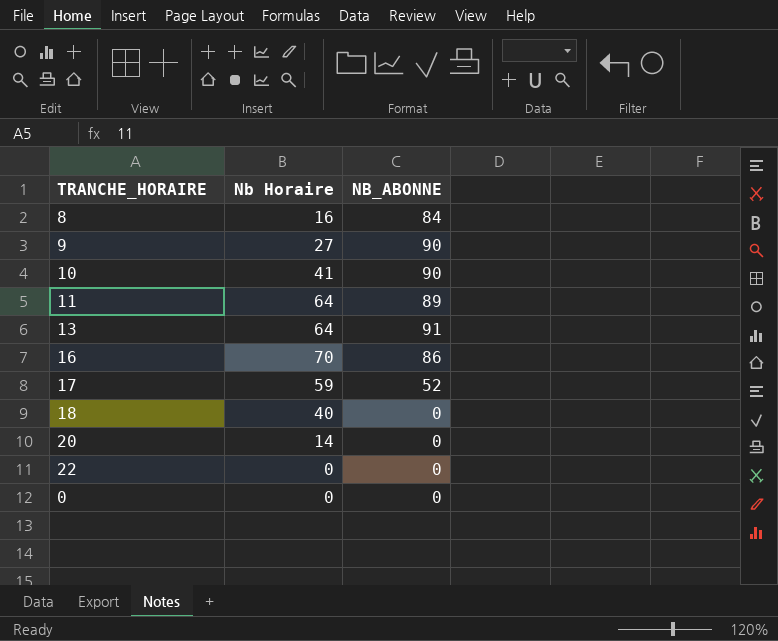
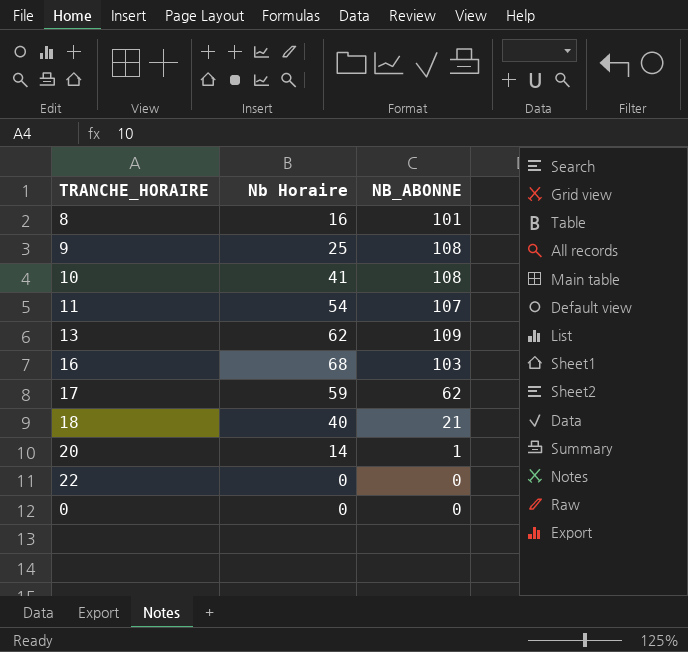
8 | NB_ABONNE: 84 -> 101
9 | Nb Horaire: 27 -> 25
9 | NB_ABONNE: 90 -> 108
10 | NB_ABONNE: 90 -> 108
11 | Nb Horaire: 64 -> 54
11 | NB_ABONNE: 89 -> 107
13 | Nb Horaire: 64 -> 62
13 | NB_ABONNE: 91 -> 109
16 | Nb Horaire: 70 -> 68
16 | NB_ABONNE: 86 -> 103
17 | NB_ABONNE: 52 -> 62
18 | NB_ABONNE: 0 -> 21
20 | NB_ABONNE: 0 -> 1

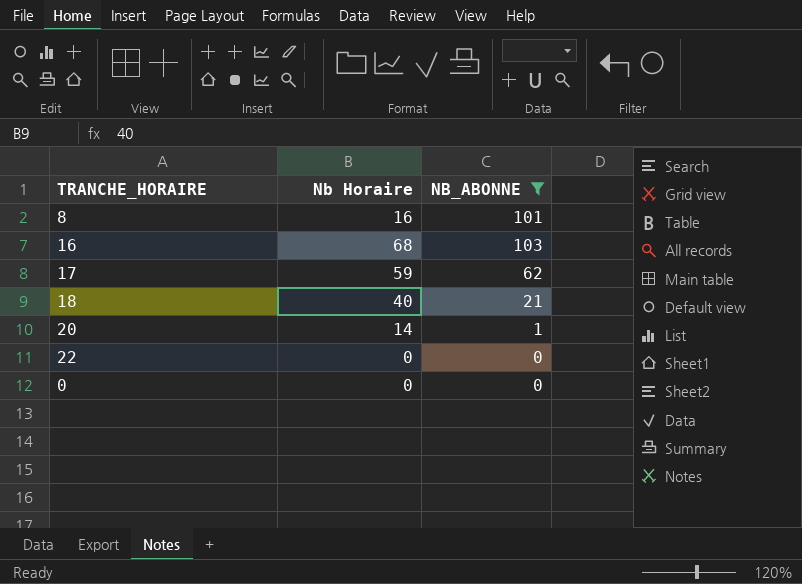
filter: none -> NB_ABONNE <= 103

